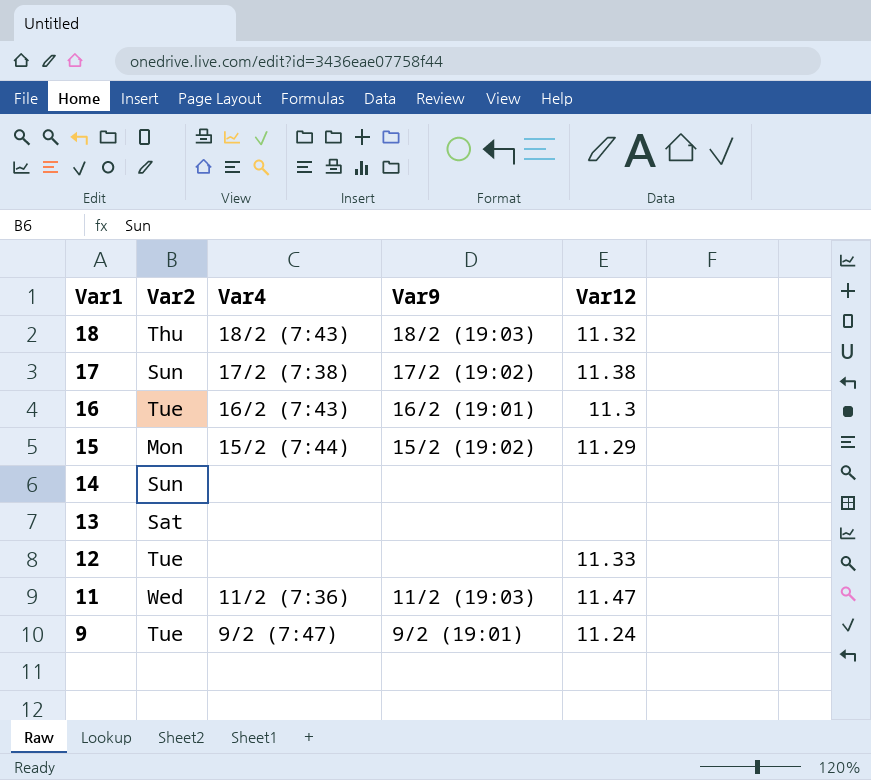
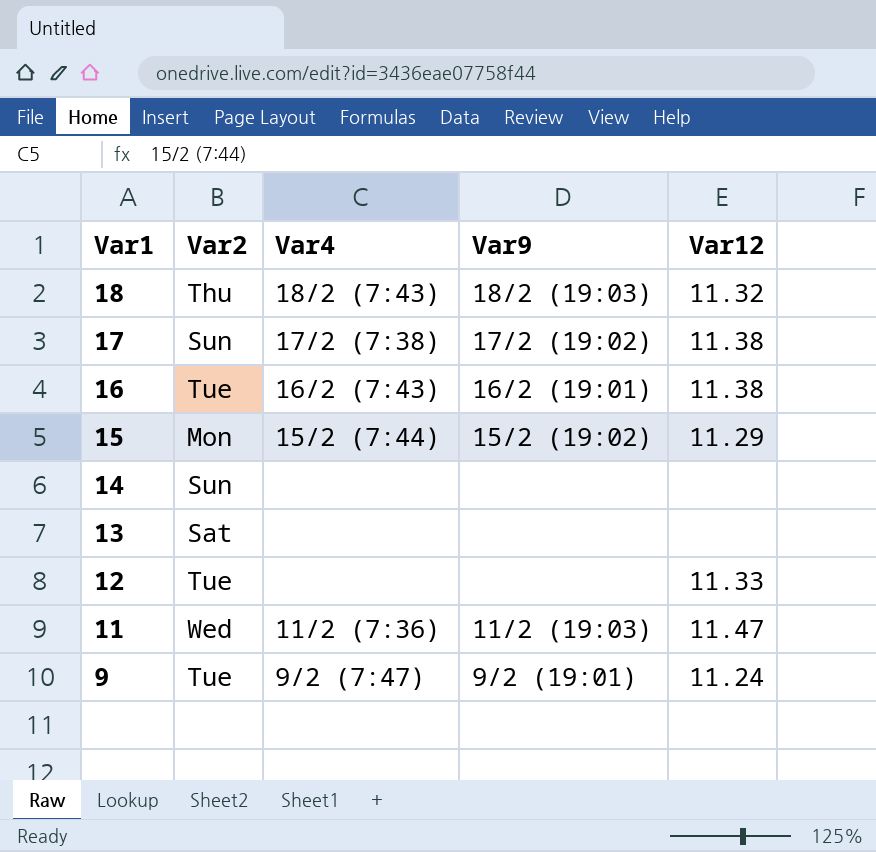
16 | Var12: 11.3 -> 11.38

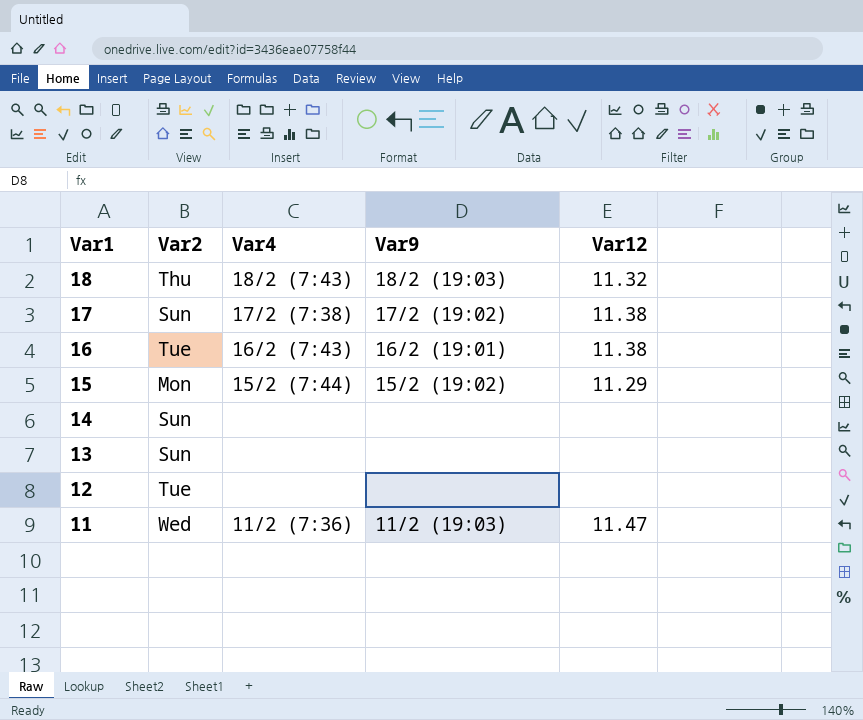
row 9: Tue | 9/2 (7:47) | 9/2 (19:01) | 11.24 -> none
13 | Var2: Sat -> Sun
12 | Var12: 11.33 -> none

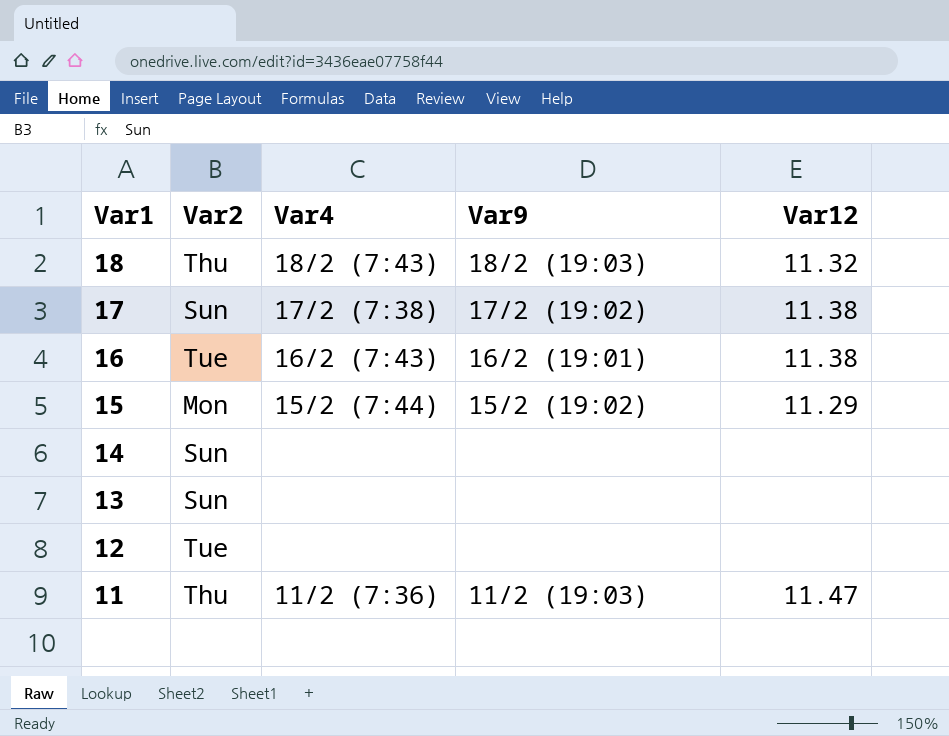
11 | Var2: Wed -> Thu

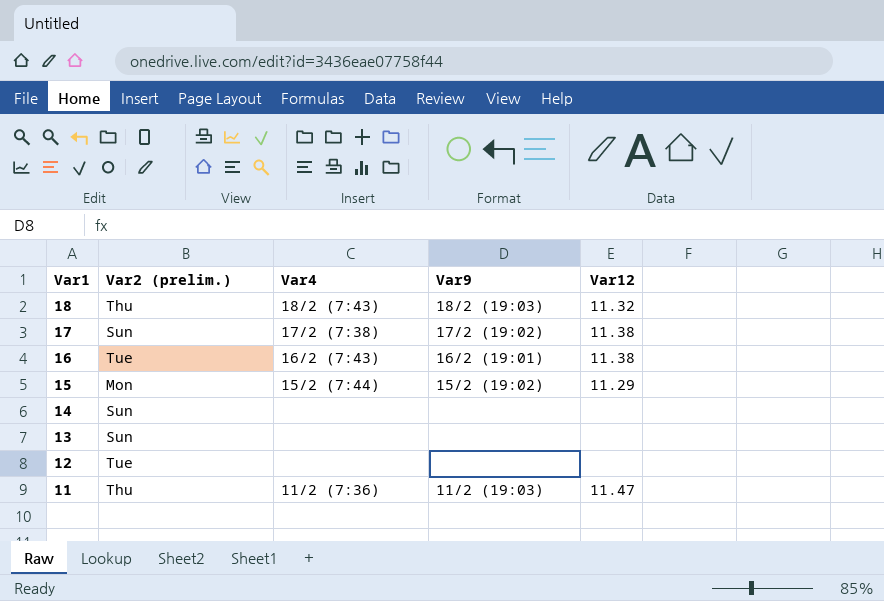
column name: Var2 -> Var2 (prelim.)

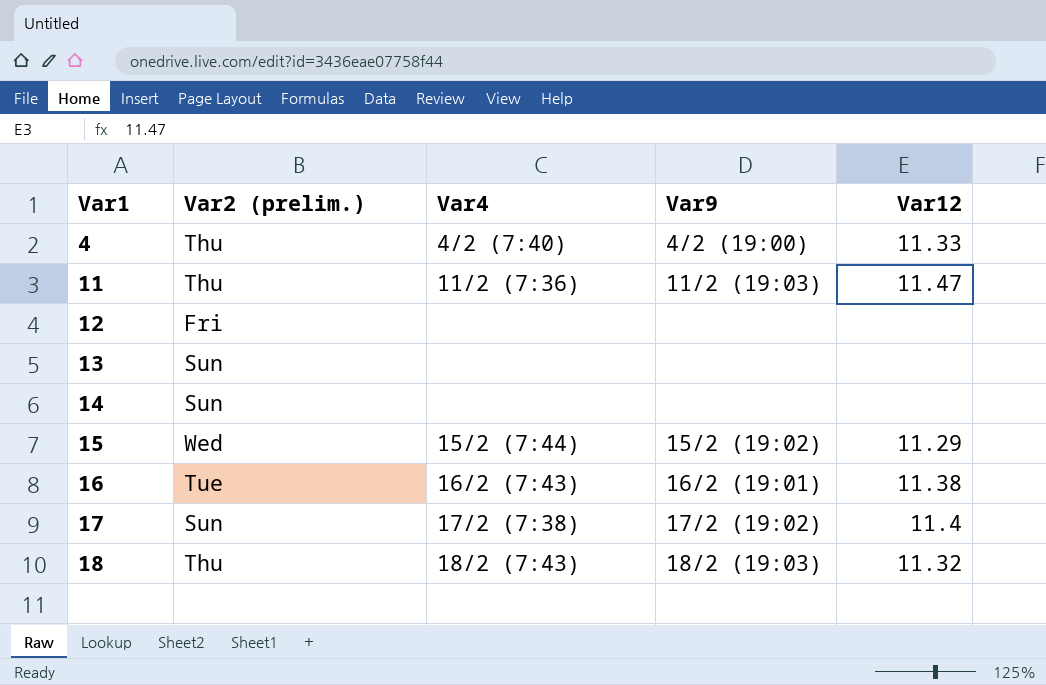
row order: Var1 descending -> Var1 ascending
row 4: none -> Thu | 4/2 (7:40) | 4/2 (19:00) | 11.33
12 | Var2 (prelim.): Tue -> Fri
15 | Var2 (prelim.): Mon -> Wed
17 | Var12: 11.38 -> 11.4

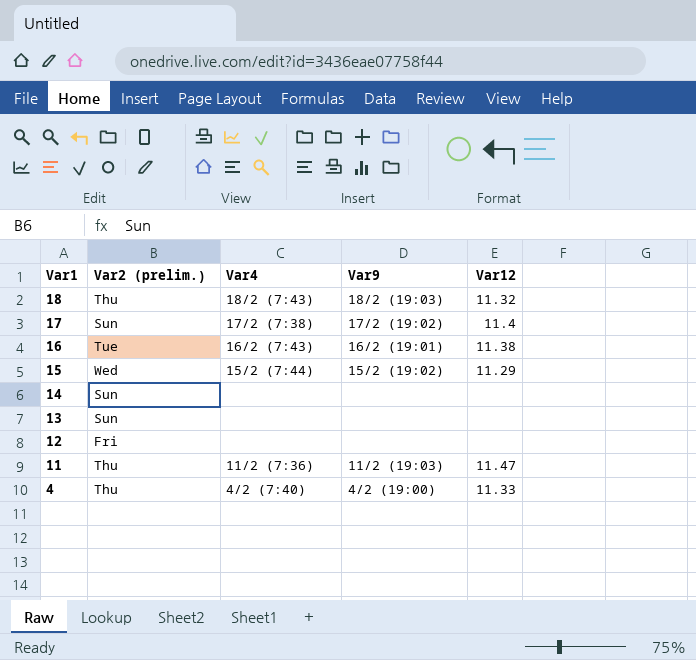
row order: Var1 ascending -> Var1 descending

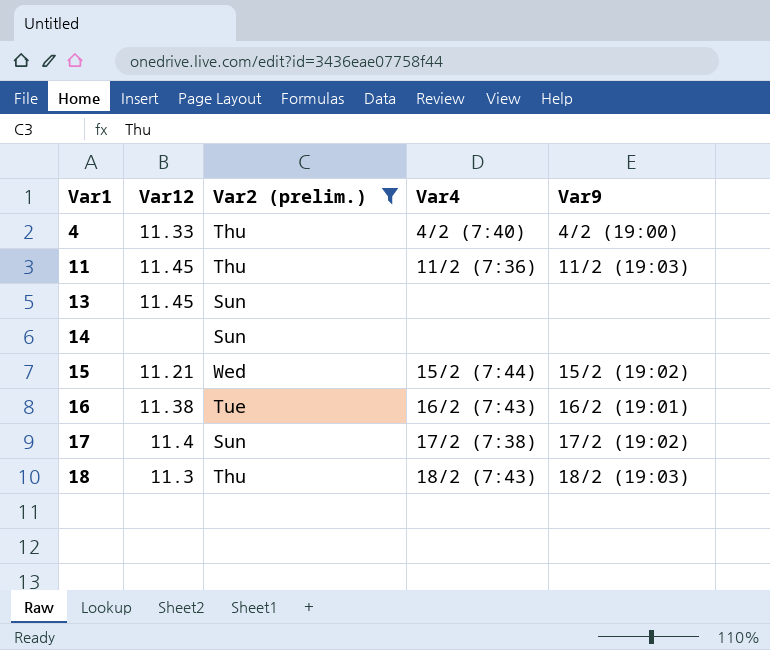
filter: none -> Var2 (prelim.) != Fri
row order: Var1 descending -> Var1 ascending
column Var12 | position: 5 -> 2
11 | Var12: 11.47 -> 11.45
13 | Var12: none -> 11.45
15 | Var12: 11.29 -> 11.21
18 | Var12: 11.32 -> 11.3

